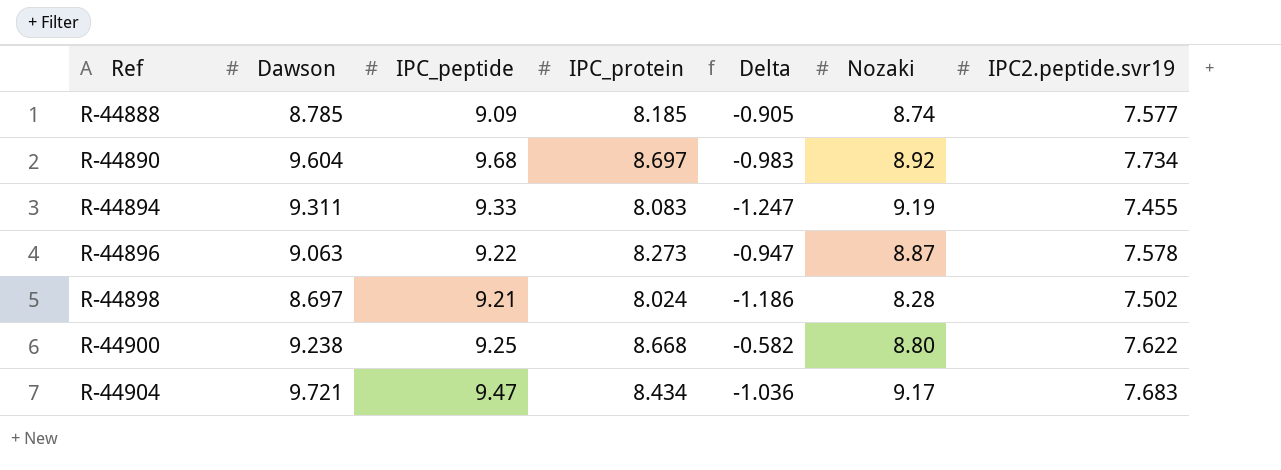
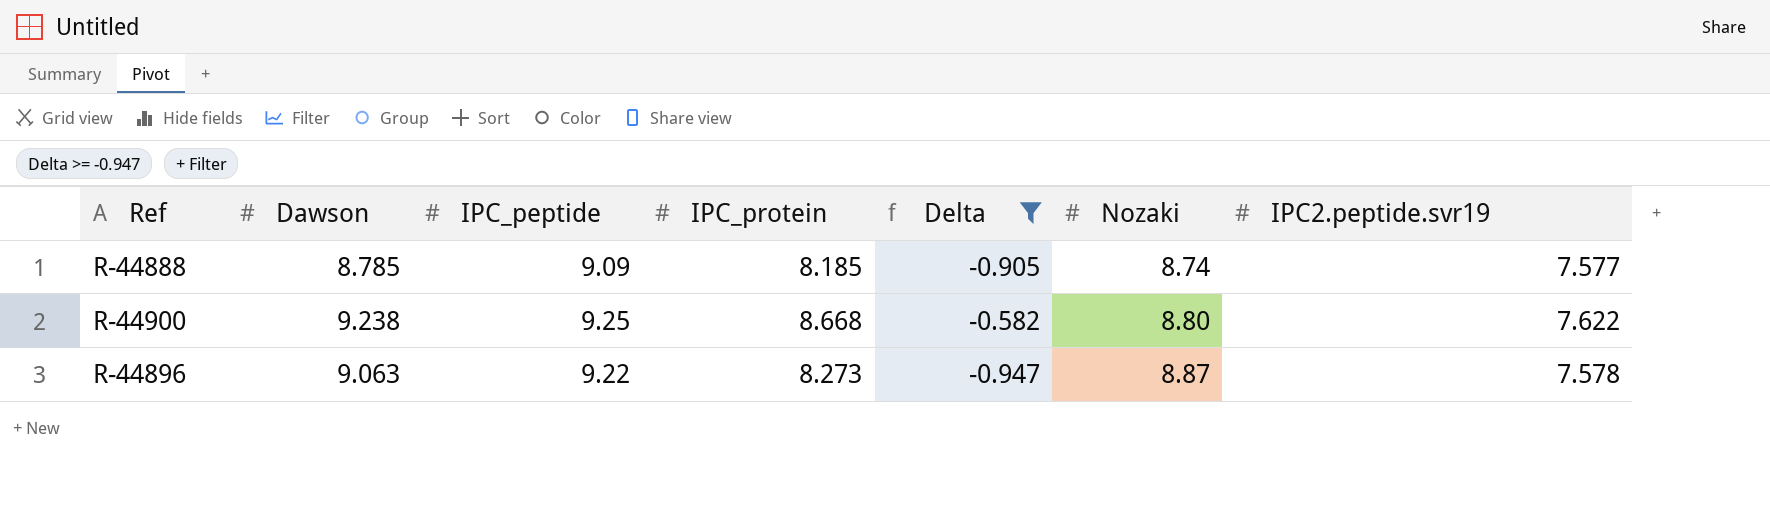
filter: none -> Delta >= -0.947
row order: Ref ascending -> Nozaki ascending

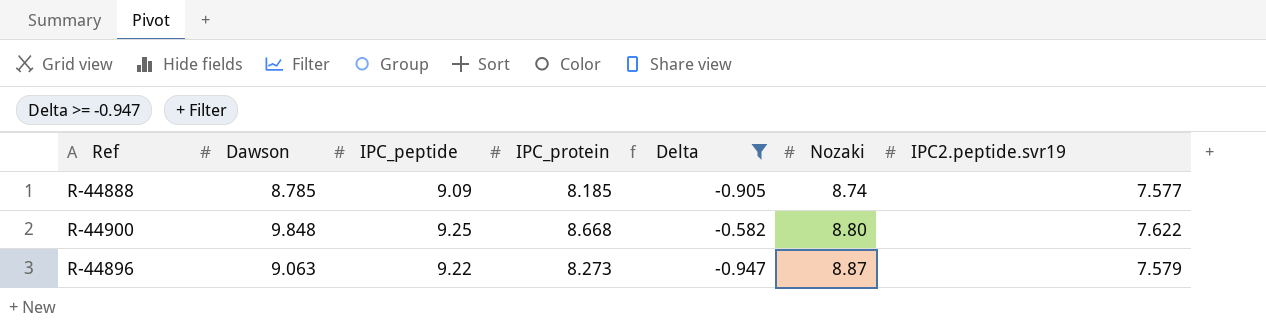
R-44900 | Dawson: 9.238 -> 9.848
R-44896 | IPC2.peptide.svr19: 7.578 -> 7.579

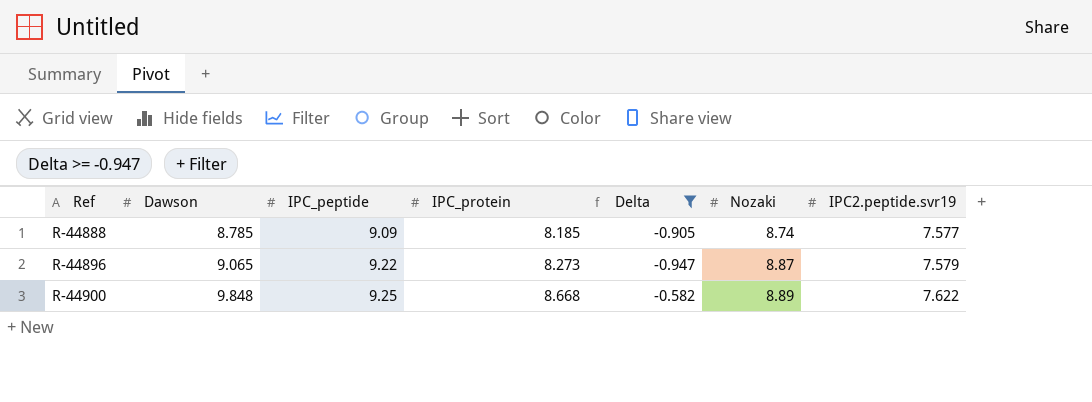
row order: Nozaki ascending -> Ref ascending
R-44896 | Dawson: 9.063 -> 9.065
R-44900 | Nozaki: 8.80 -> 8.89

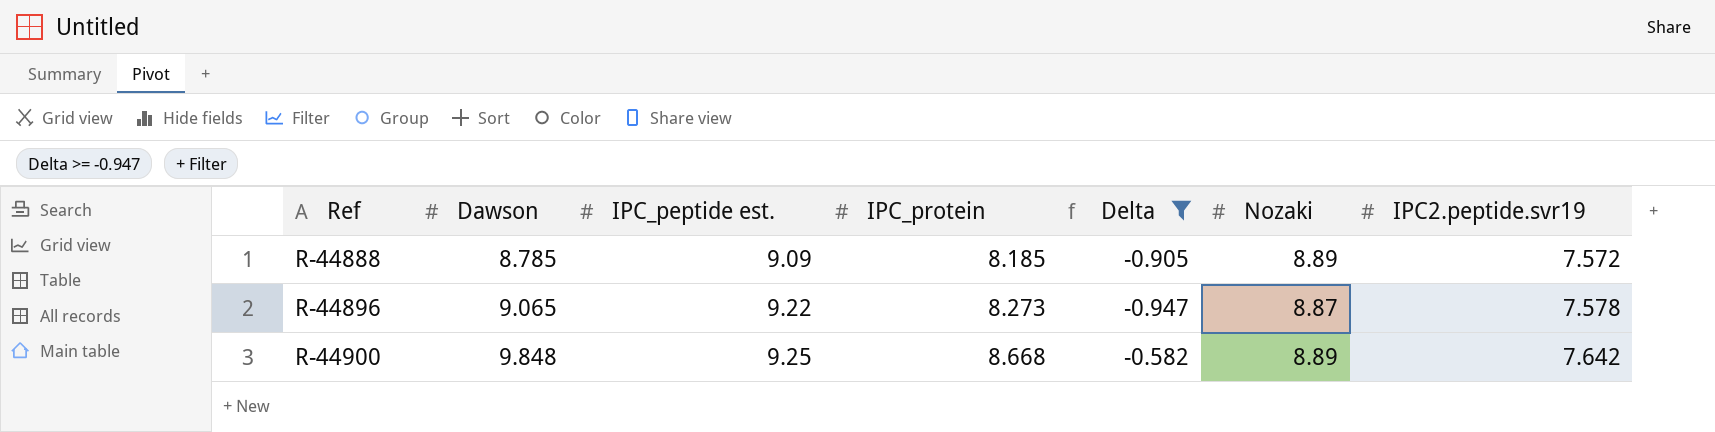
column name: IPC_peptide -> IPC_peptide est.
R-44888 | Nozaki: 8.74 -> 8.89
R-44888 | IPC2.peptide.svr19: 7.577 -> 7.572
R-44896 | IPC2.peptide.svr19: 7.579 -> 7.578
R-44900 | IPC2.peptide.svr19: 7.622 -> 7.642

